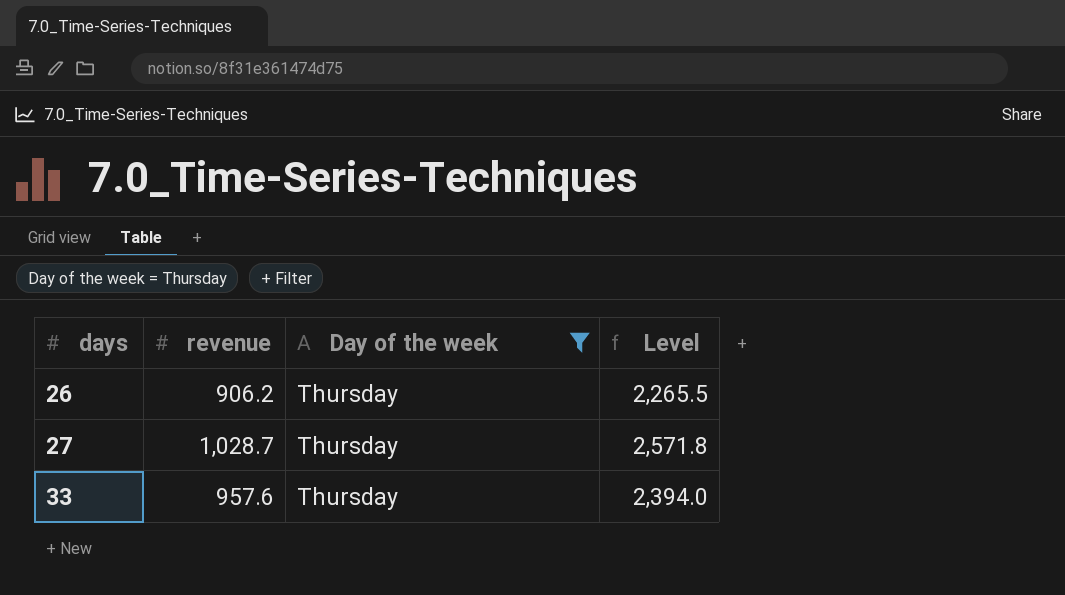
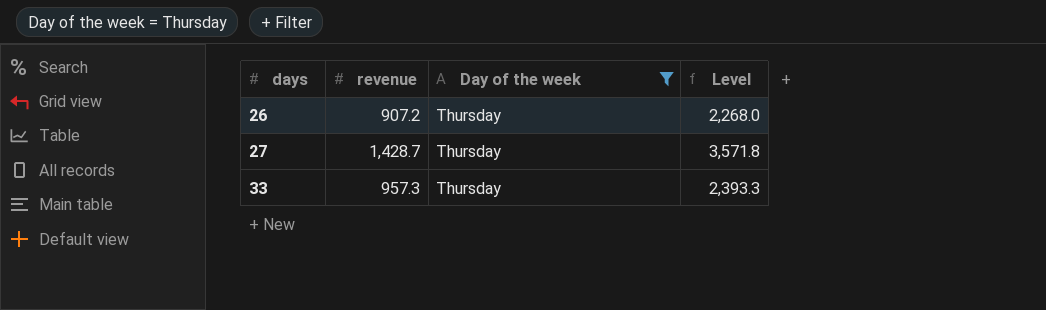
26 | revenue: 906.2 -> 907.2
26 | Level: 2,265.5 -> 2,268.0
27 | revenue: 1,028.7 -> 1,428.7
27 | Level: 2,571.8 -> 3,571.8
33 | revenue: 957.6 -> 957.3
33 | Level: 2,394.0 -> 2,393.3

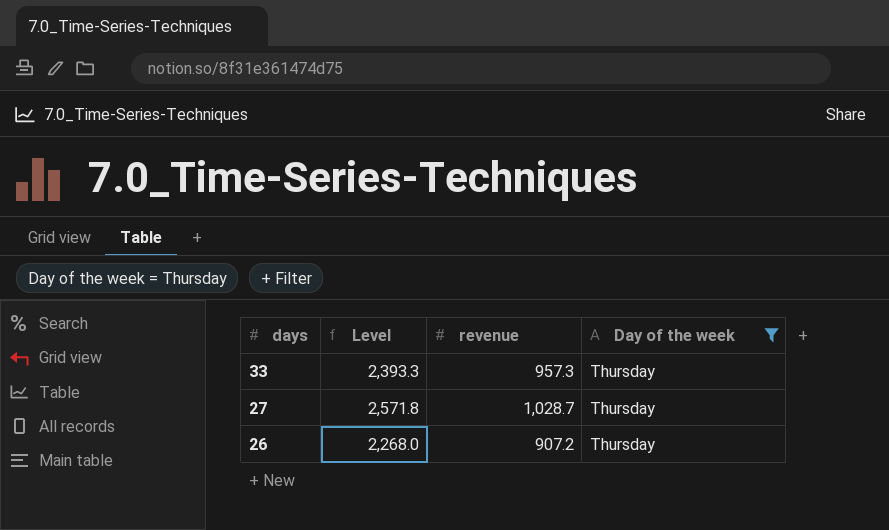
row order: days ascending -> days descending
column Level | position: 4 -> 2
27 | Level: 3,571.8 -> 2,571.8
27 | revenue: 1,428.7 -> 1,028.7

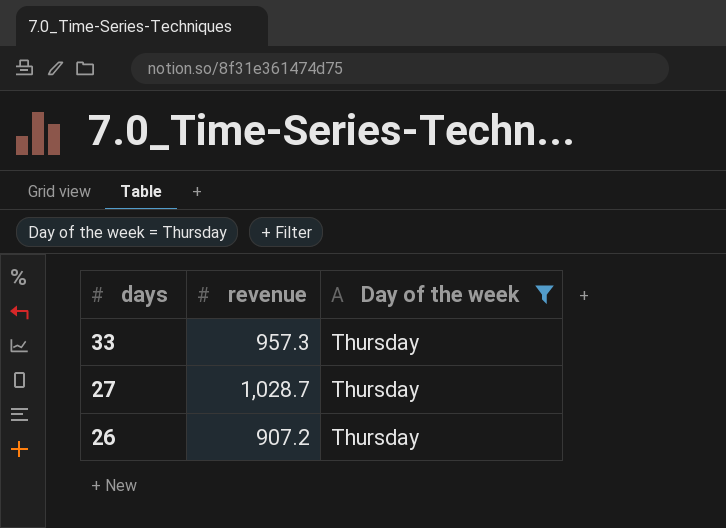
column Level | formula: [revenue] * 2.5 -> none

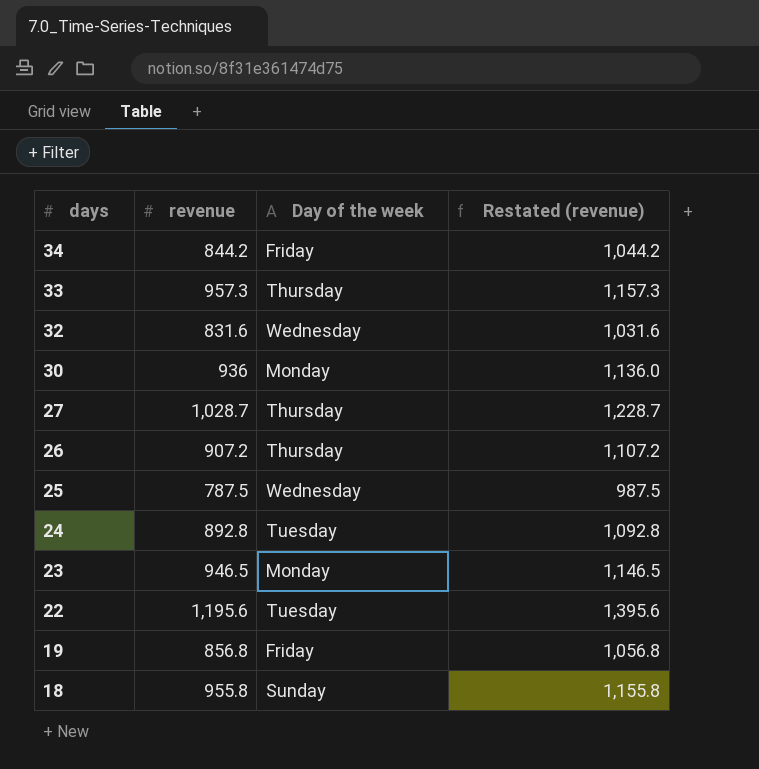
filter: Day of the week = Thursday -> none
column Restated (revenue) | formula: none -> [revenue] + 200

